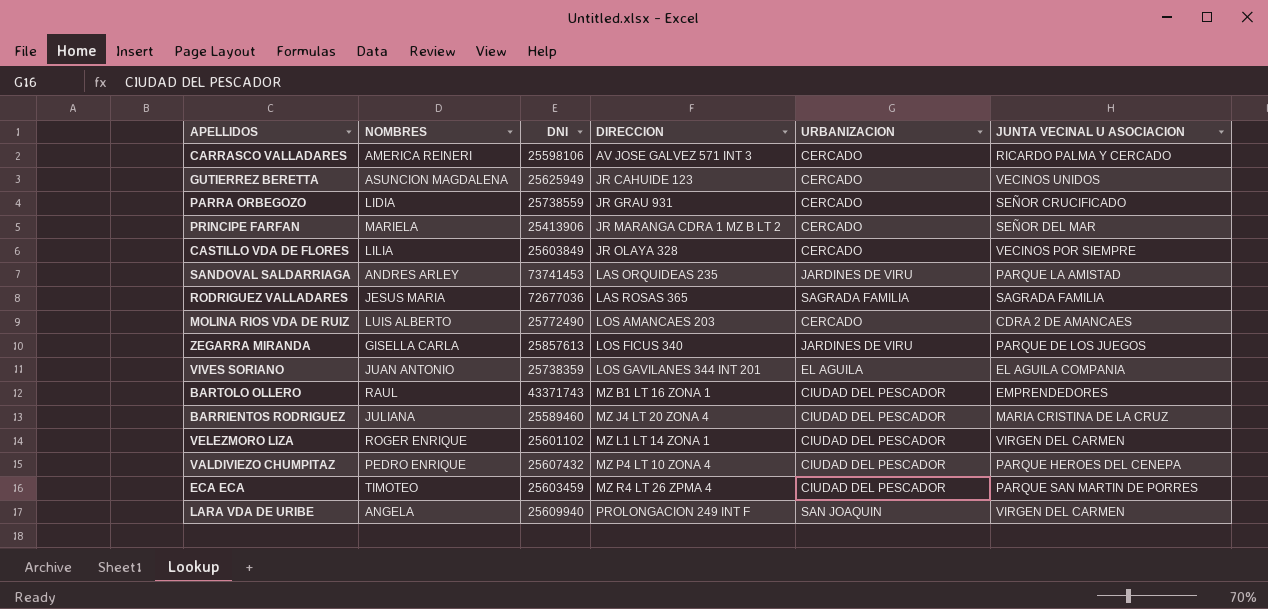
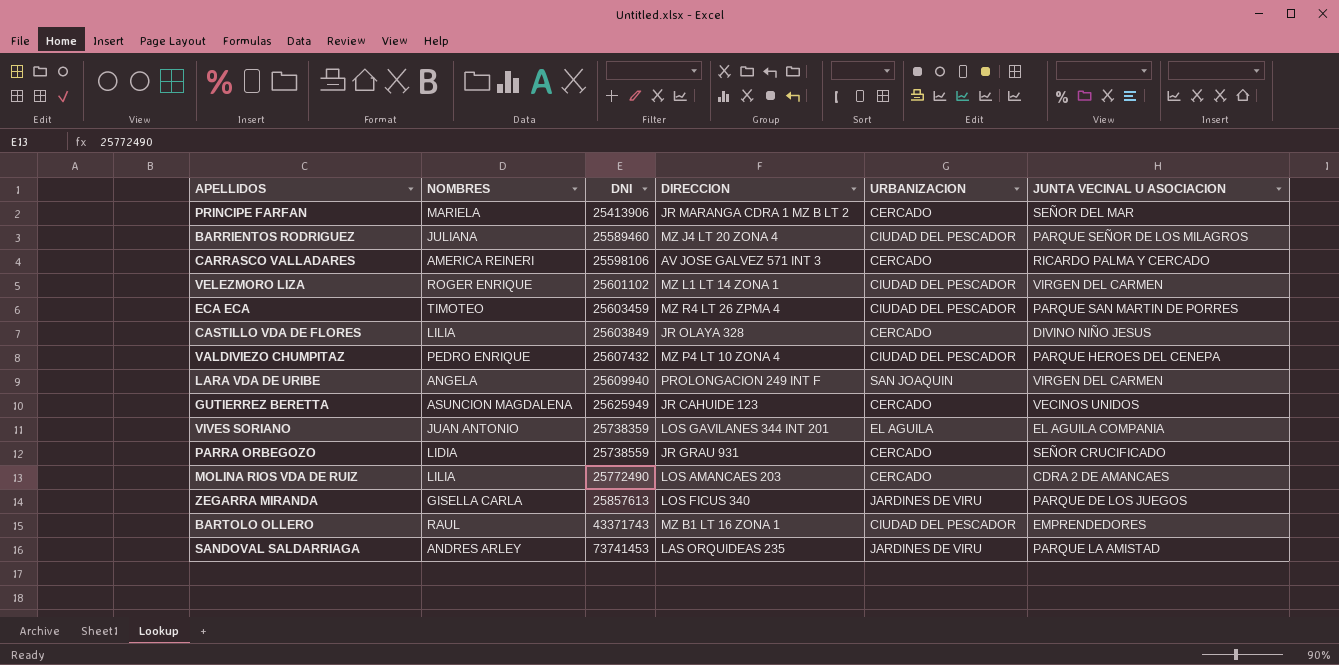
row order: DIRECCION ascending -> DNI ascending
row RODRIGUEZ VALLADARES: JESUS MARIA | 72677036 | LAS ROSAS 365 | SAGRADA FAMILIA | SAGRADA FAMILIA -> none
BARRIENTOS RODRIGUEZ | JUNTA VECINAL U ASOCIACION: MARIA CRISTINA DE LA CRUZ -> PARQUE SEÑOR DE LOS MILAGROS
CASTILLO VDA DE FLORES | JUNTA VECINAL U ASOCIACION: VECINOS POR SIEMPRE -> DIVINO NIÑO JESUS
MOLINA RIOS VDA DE RUIZ | NOMBRES: LUIS ALBERTO -> LILIA

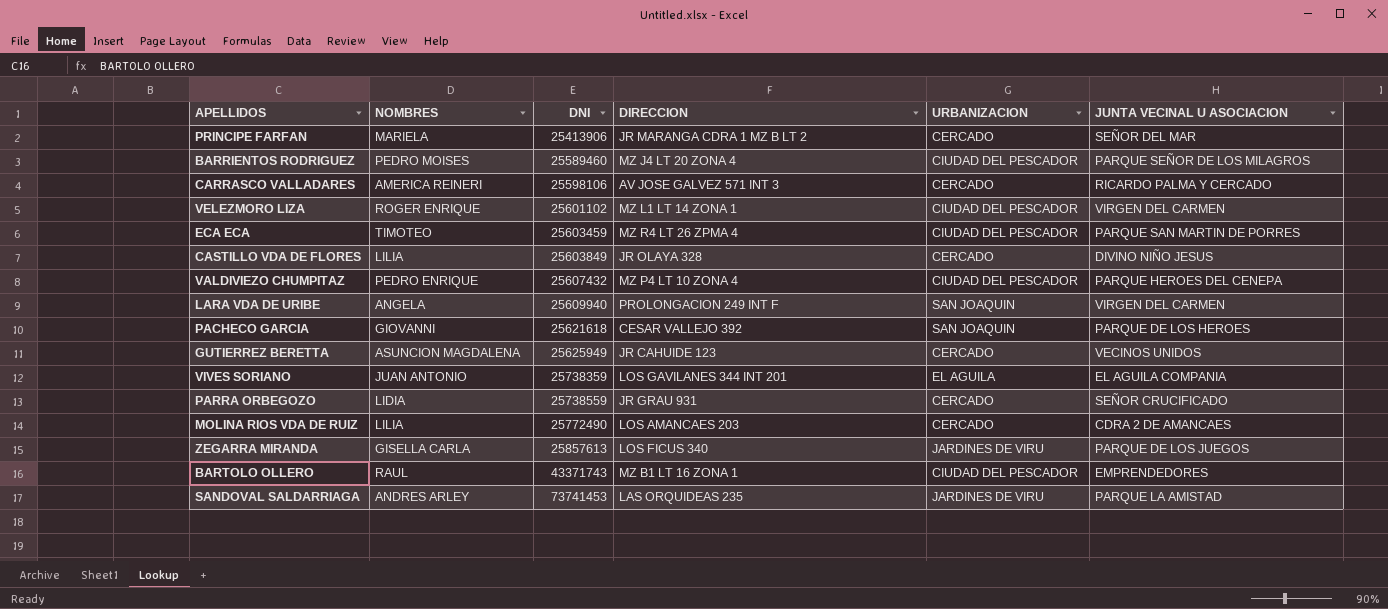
BARRIENTOS RODRIGUEZ | NOMBRES: JULIANA -> PEDRO MOISES
row PACHECO GARCIA: none -> GIOVANNI | 25621618 | CESAR VALLEJO 392 | SAN JOAQUIN | PARQUE DE LOS HEROES

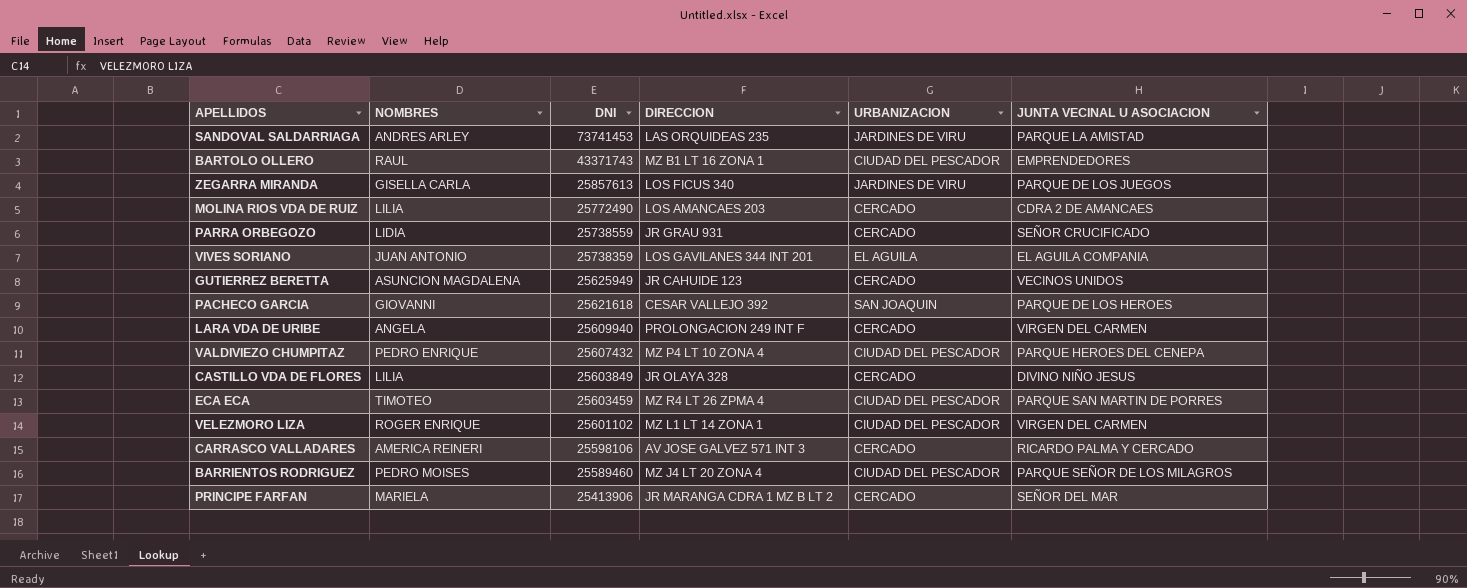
row order: DNI ascending -> DNI descending
LARA VDA DE URIBE | URBANIZACION: SAN JOAQUIN -> CERCADO

